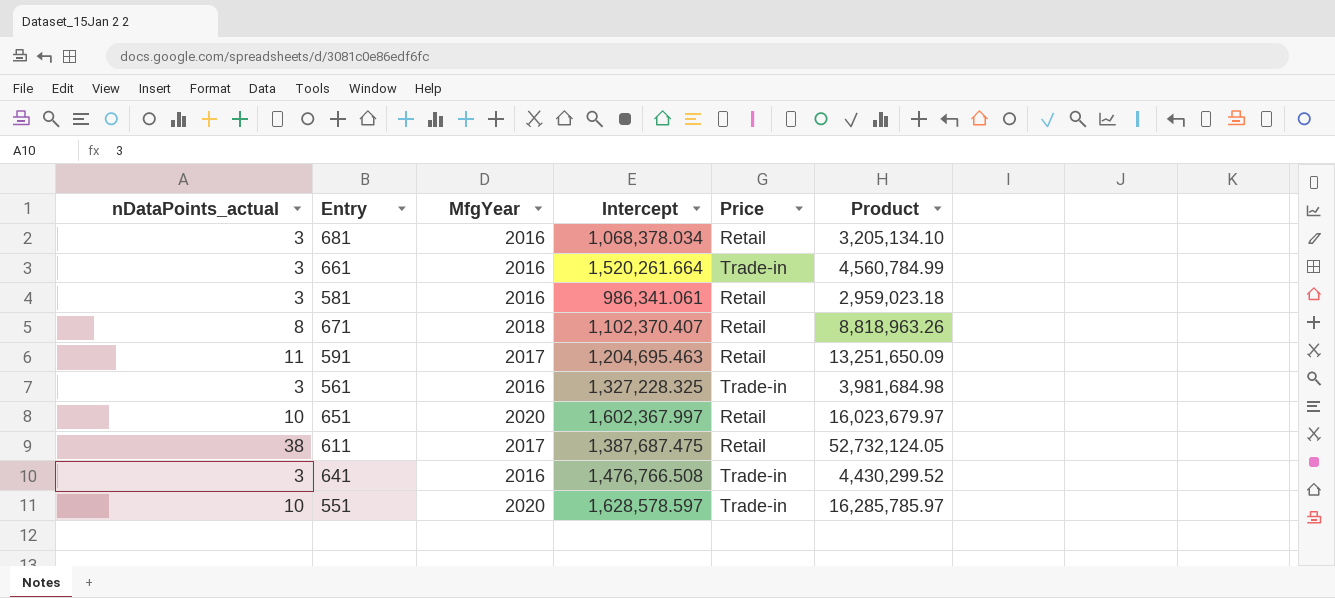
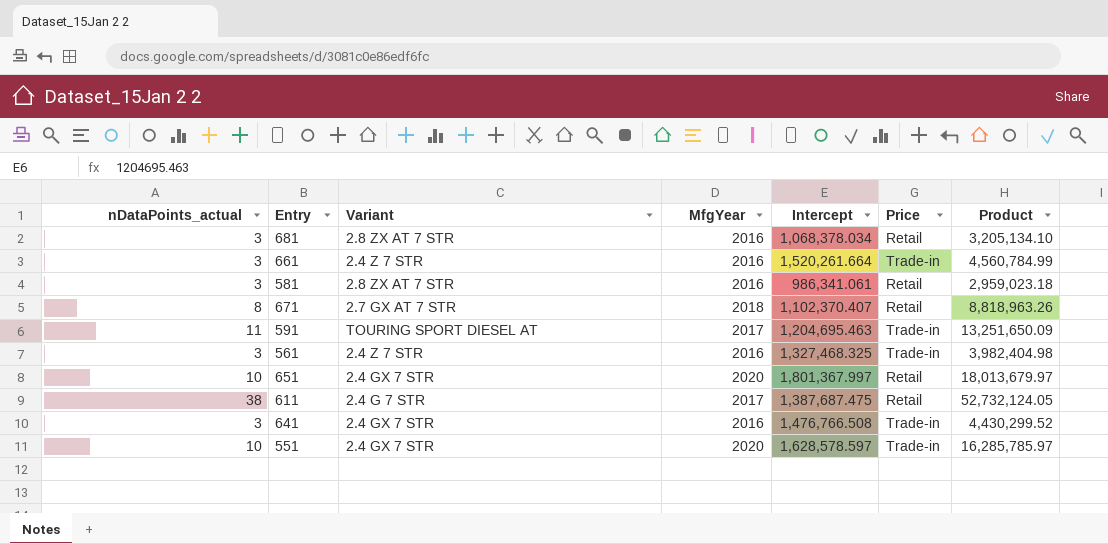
column Variant | position: none -> 3
591 | Price: Retail -> Trade-in
561 | Intercept: 1,327,228.325 -> 1,327,468.325
561 | Product: 3,981,684.98 -> 3,982,404.98
651 | Intercept: 1,602,367.997 -> 1,801,367.997
651 | Product: 16,023,679.97 -> 18,013,679.97

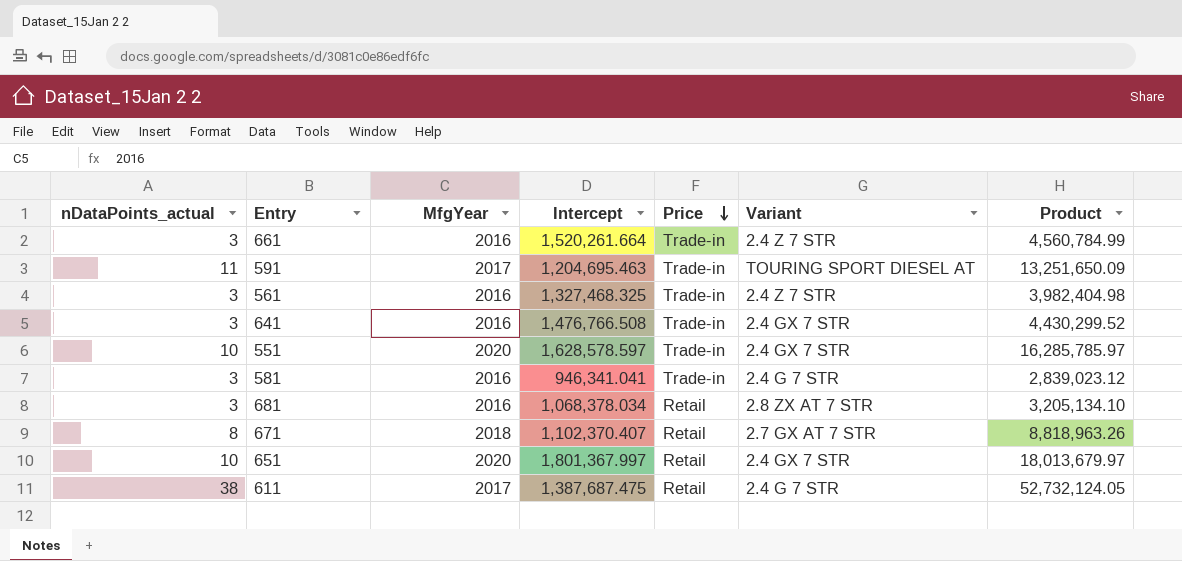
row order: none -> Price descending
column Variant | position: 3 -> 6
581 | Intercept: 986,341.061 -> 946,341.041
581 | Price: Retail -> Trade-in
581 | Variant: 2.8 ZX AT 7 STR -> 2.4 G 7 STR
581 | Product: 2,959,023.18 -> 2,839,023.12

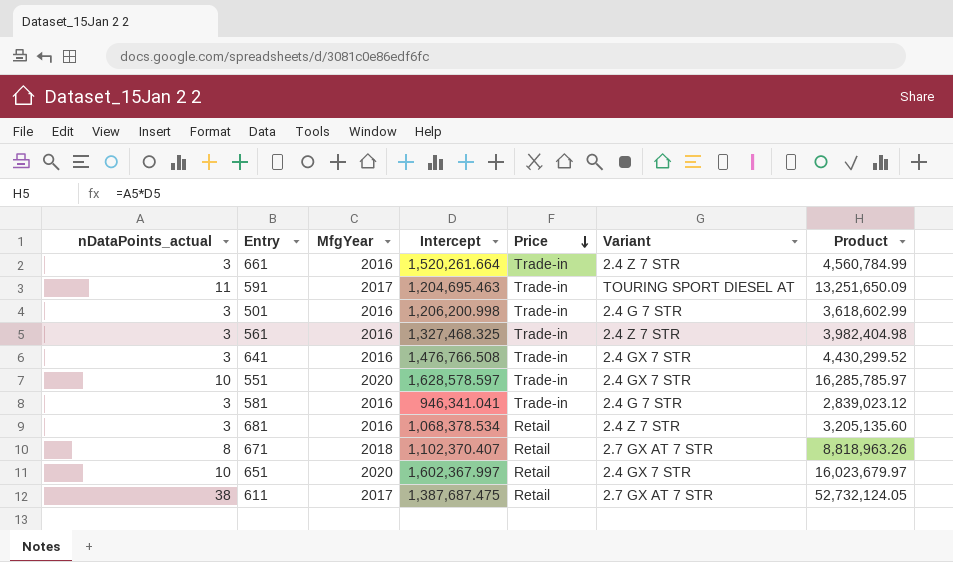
row 501: none -> 3 | 2016 | 1,206,200.998 | Trade-in | 2.4 G 7 STR | 3,618,602.99
681 | Intercept: 1,068,378.034 -> 1,068,378.534
681 | Variant: 2.8 ZX AT 7 STR -> 2.4 Z 7 STR
681 | Product: 3,205,134.10 -> 3,205,135.60
651 | Intercept: 1,801,367.997 -> 1,602,367.997
651 | Product: 18,013,679.97 -> 16,023,679.97
611 | Variant: 2.4 G 7 STR -> 2.7 GX AT 7 STR

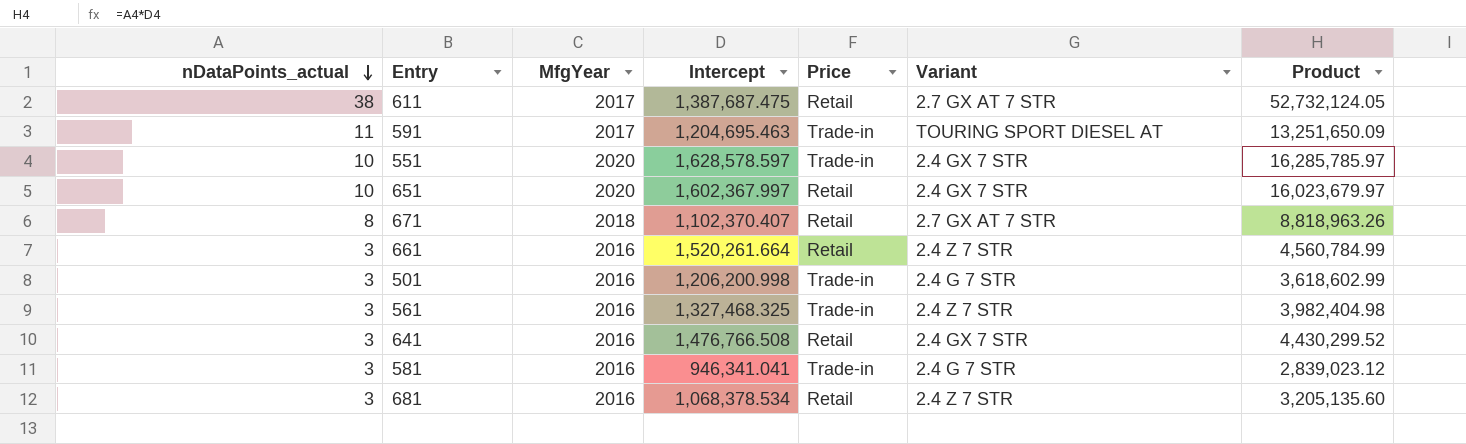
row order: Price descending -> nDataPoints_actual descending
661 | Price: Trade-in -> Retail
641 | Price: Trade-in -> Retail

